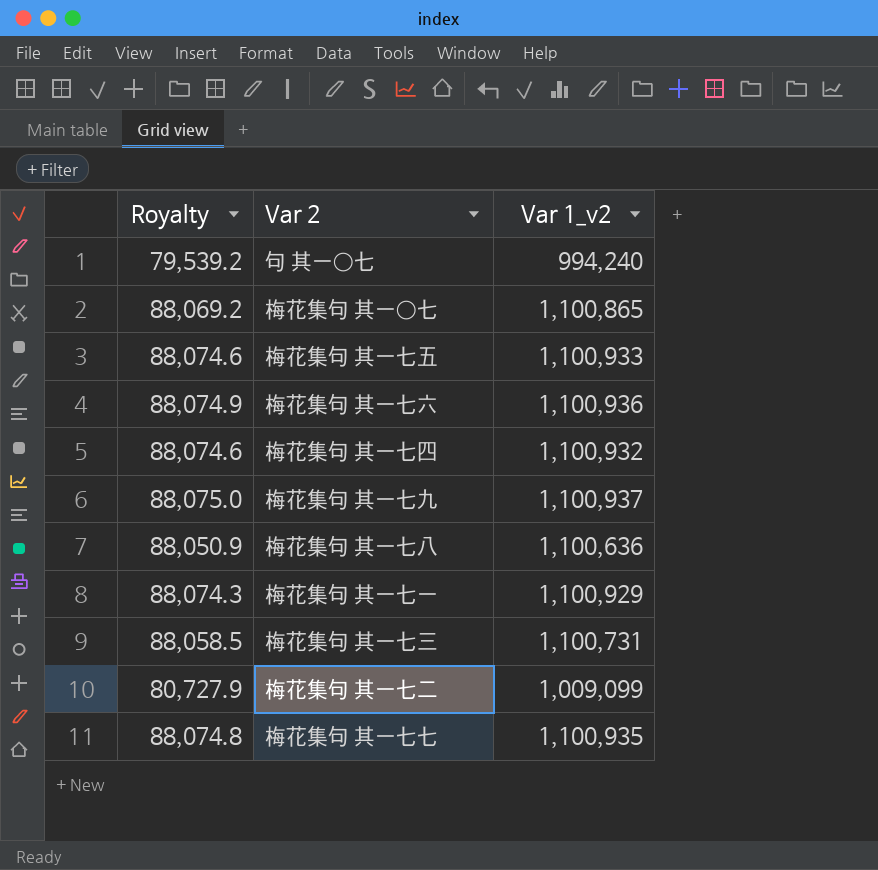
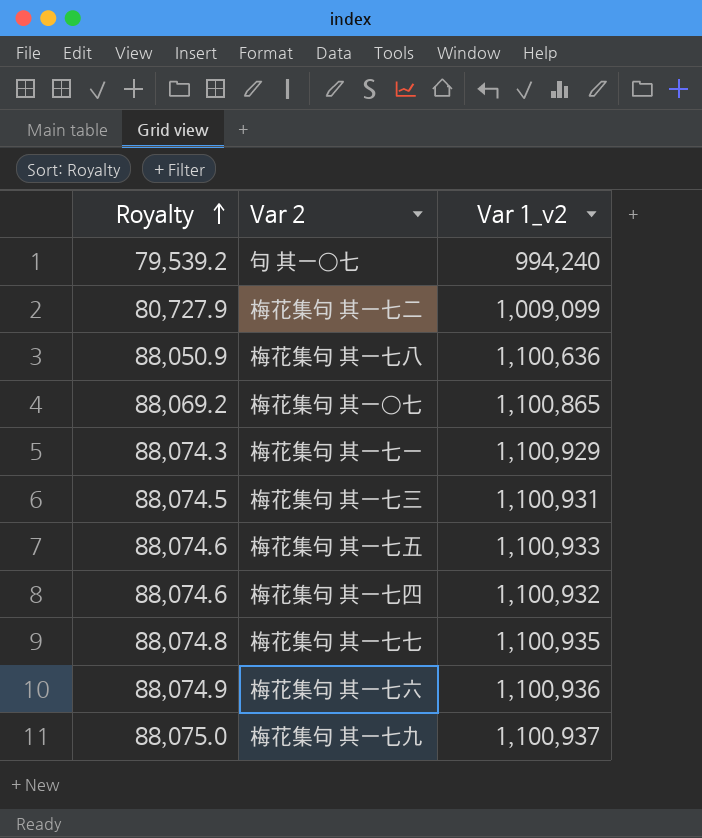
row order: none -> Royalty ascending
梅花集句 其一七三 | Royalty: 88,058.5 -> 88,074.5
梅花集句 其一七三 | Var 1_v2: 1,100,731 -> 1,100,931

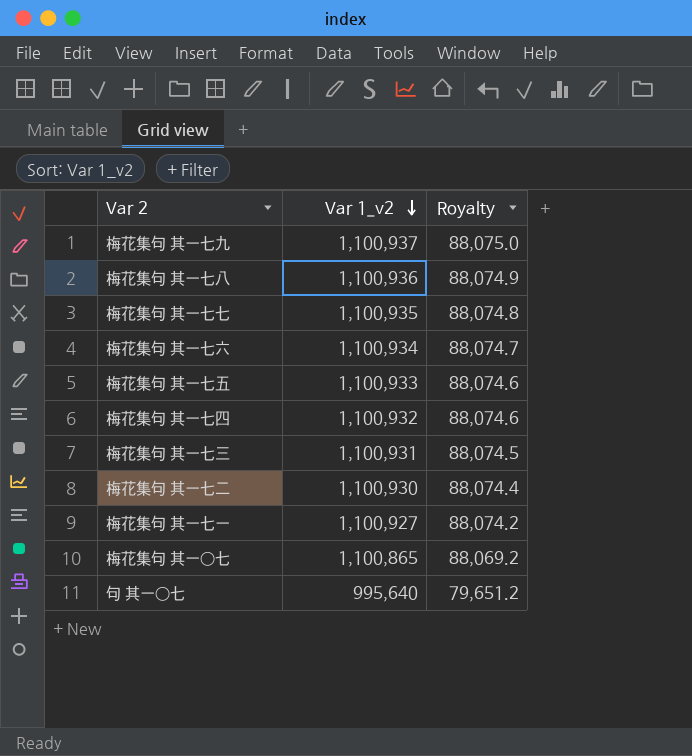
row order: Royalty ascending -> Var 1_v2 descending
column Royalty | position: 1 -> 3
梅花集句 其一七八 | Var 1_v2: 1,100,636 -> 1,100,936
梅花集句 其一七八 | Royalty: 88,050.9 -> 88,074.9
梅花集句 其一七六 | Var 1_v2: 1,100,936 -> 1,100,934
梅花集句 其一七六 | Royalty: 88,074.9 -> 88,074.7
梅花集句 其一七二 | Var 1_v2: 1,009,099 -> 1,100,930
梅花集句 其一七二 | Royalty: 80,727.9 -> 88,074.4
梅花集句 其一七一 | Var 1_v2: 1,100,929 -> 1,100,927
梅花集句 其一七一 | Royalty: 88,074.3 -> 88,074.2
句 其一○七 | Var 1_v2: 994,240 -> 995,640
句 其一○七 | Royalty: 79,539.2 -> 79,651.2

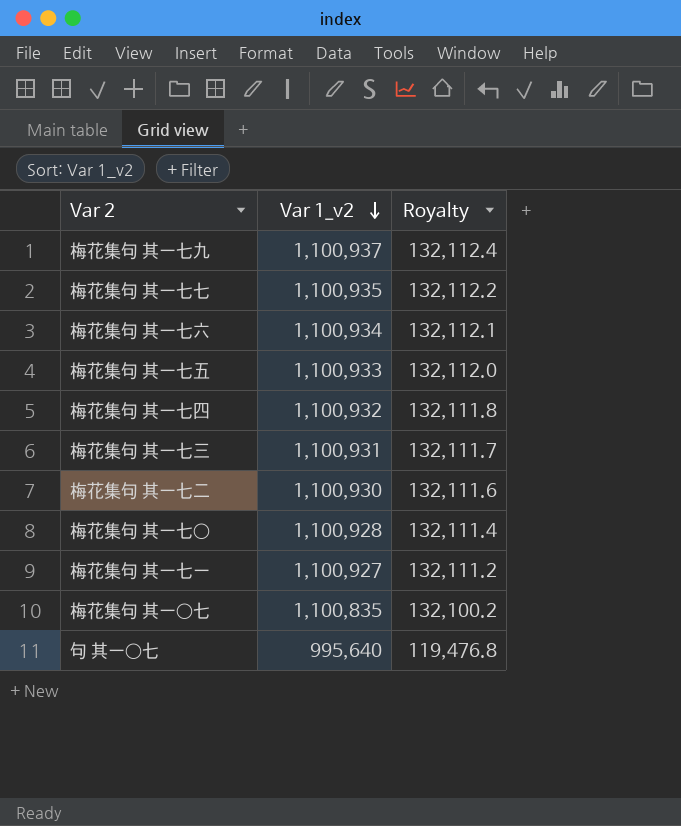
column Royalty | formula: [Var 1_v2] * 0.08 -> [Var 1_v2] * 0.12
row 梅花集句 其一七八: 1,100,936 | 88,074.9 -> none
row 梅花集句 其一七○: none -> 1,100,928 | 132,111.4
梅花集句 其一○七 | Var 1_v2: 1,100,865 -> 1,100,835

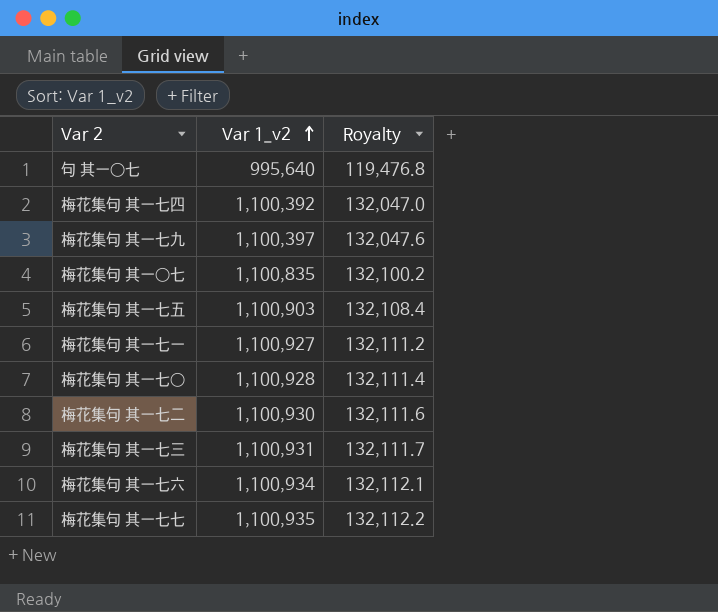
row order: Var 1_v2 descending -> Var 1_v2 ascending
梅花集句 其一七四 | Var 1_v2: 1,100,932 -> 1,100,392
梅花集句 其一七四 | Royalty: 132,111.8 -> 132,047.0
梅花集句 其一七九 | Var 1_v2: 1,100,937 -> 1,100,397
梅花集句 其一七九 | Royalty: 132,112.4 -> 132,047.6
梅花集句 其一七五 | Var 1_v2: 1,100,933 -> 1,100,903
梅花集句 其一七五 | Royalty: 132,112.0 -> 132,108.4

